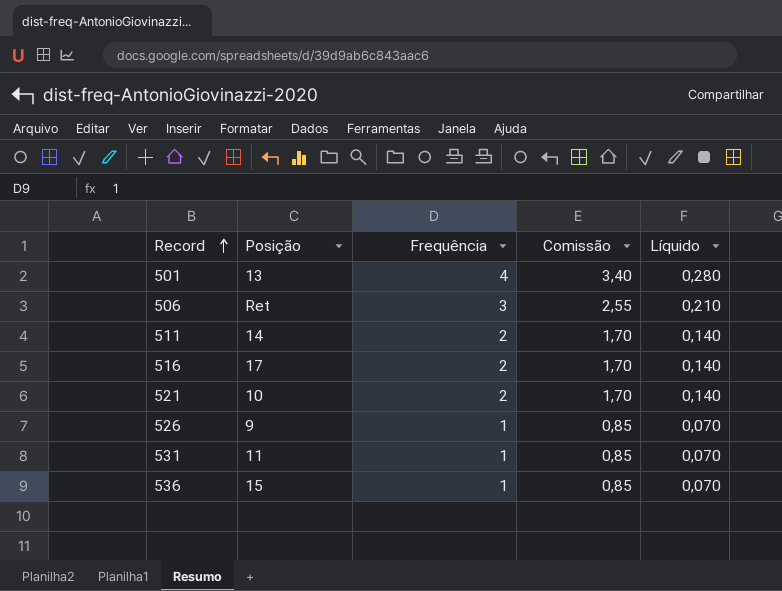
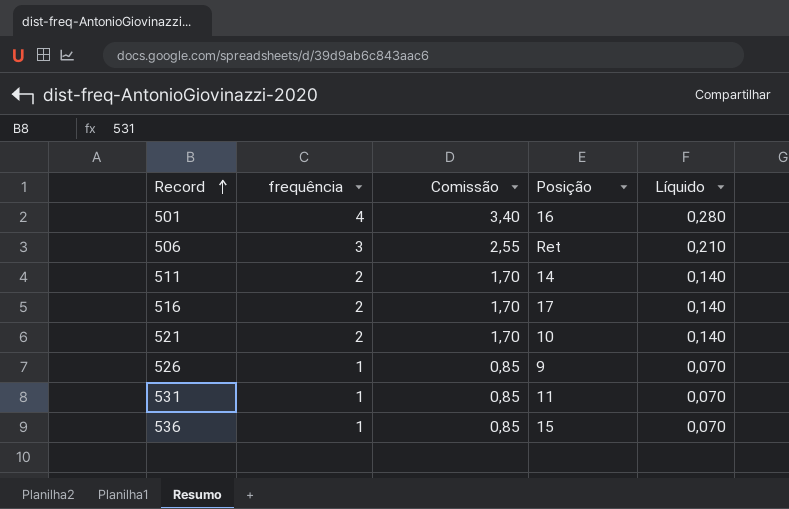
column name: Frequência -> frequência
column Posição | position: 2 -> 4
501 | Posição: 13 -> 16

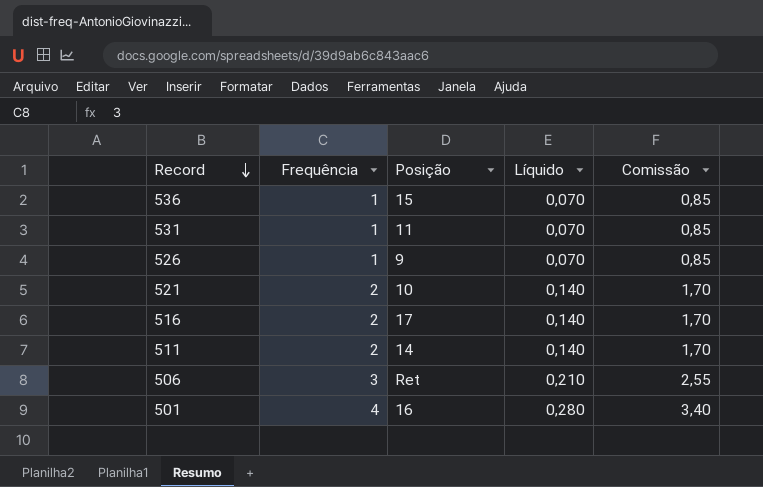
row order: Record ascending -> Record descending
column name: frequência -> Frequência
column Comissão | position: 3 -> 5

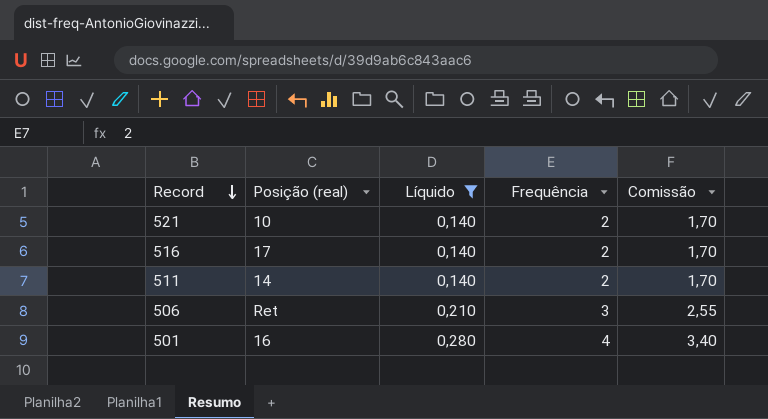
filter: none -> Líquido != 0,070
column name: Posição -> Posição (real)
column Frequência | position: 2 -> 4

